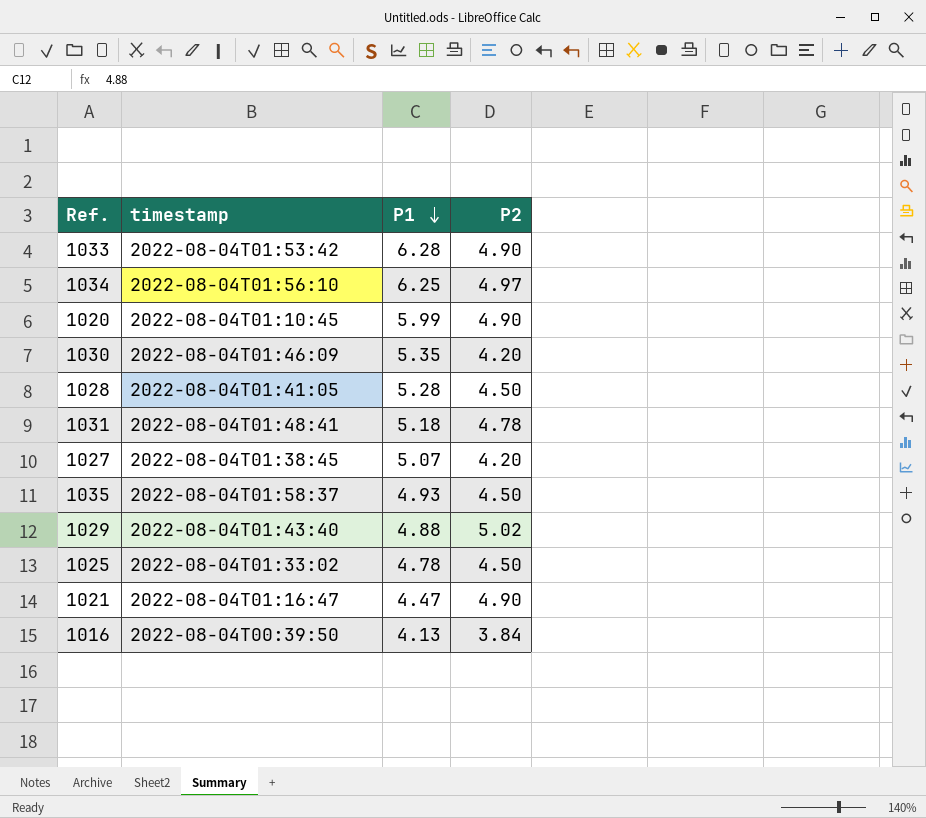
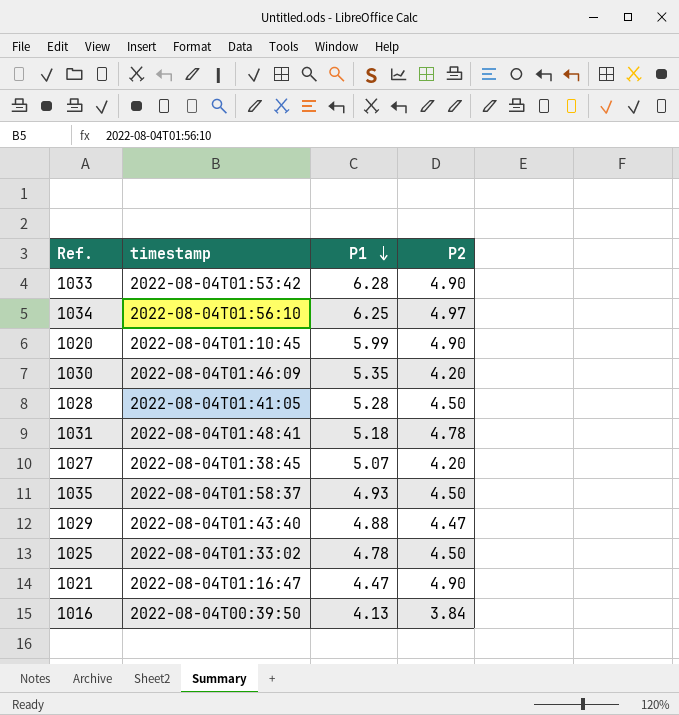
1029 | P2: 5.02 -> 4.47

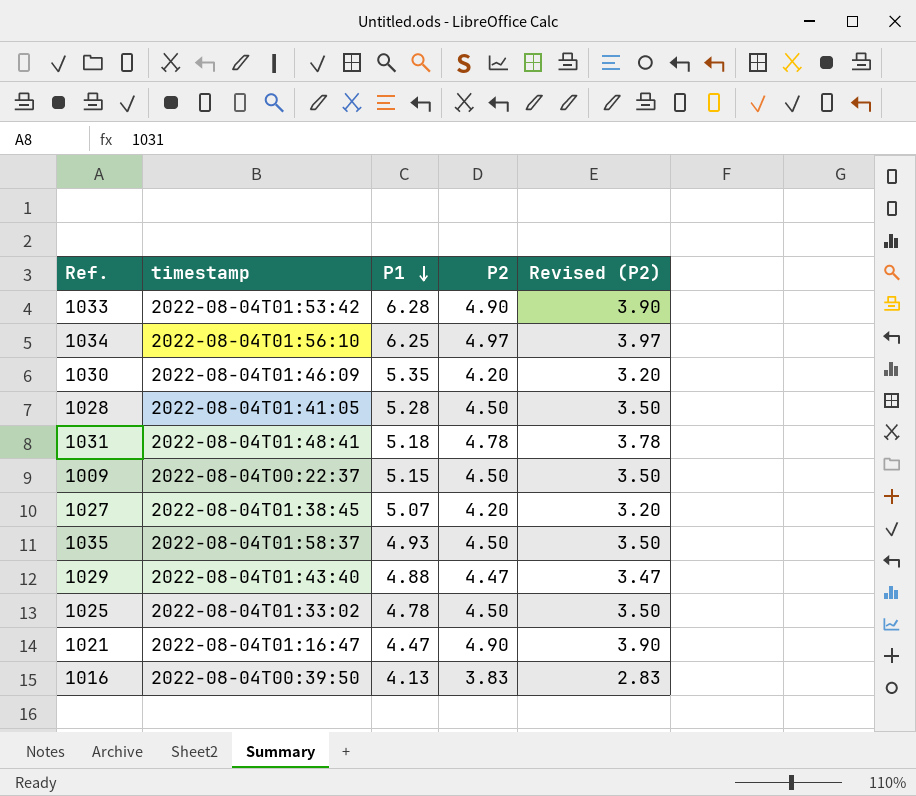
column Revised (P2) | formula: none -> [P2] - 1
row 1020: 2022-08-04T01:10:45 | 5.99 | 4.90 -> none
row 1009: none -> 2022-08-04T00:22:37 | 5.15 | 4.50 | 3.50
1016 | P2: 3.84 -> 3.83

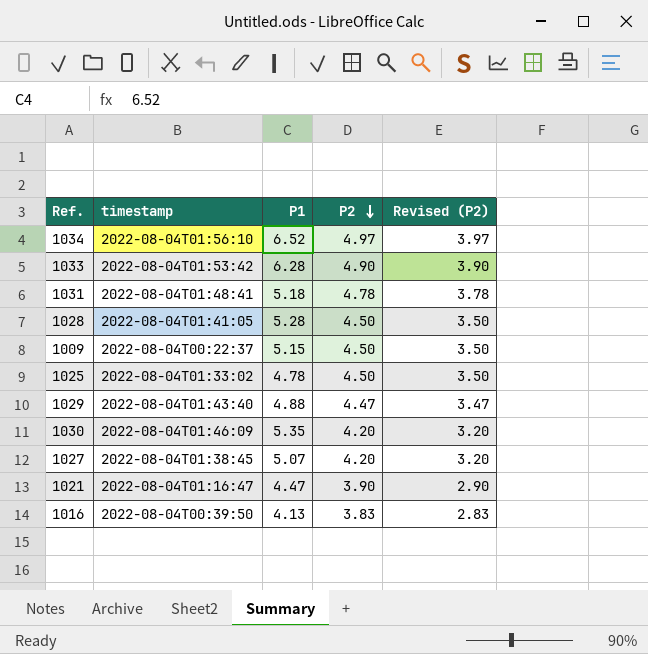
row order: P1 descending -> P2 descending
row 1035: 2022-08-04T01:58:37 | 4.93 | 4.50 | 3.50 -> none
1034 | P1: 6.25 -> 6.52
1021 | P2: 4.90 -> 3.90
1021 | Revised (P2): 3.90 -> 2.90

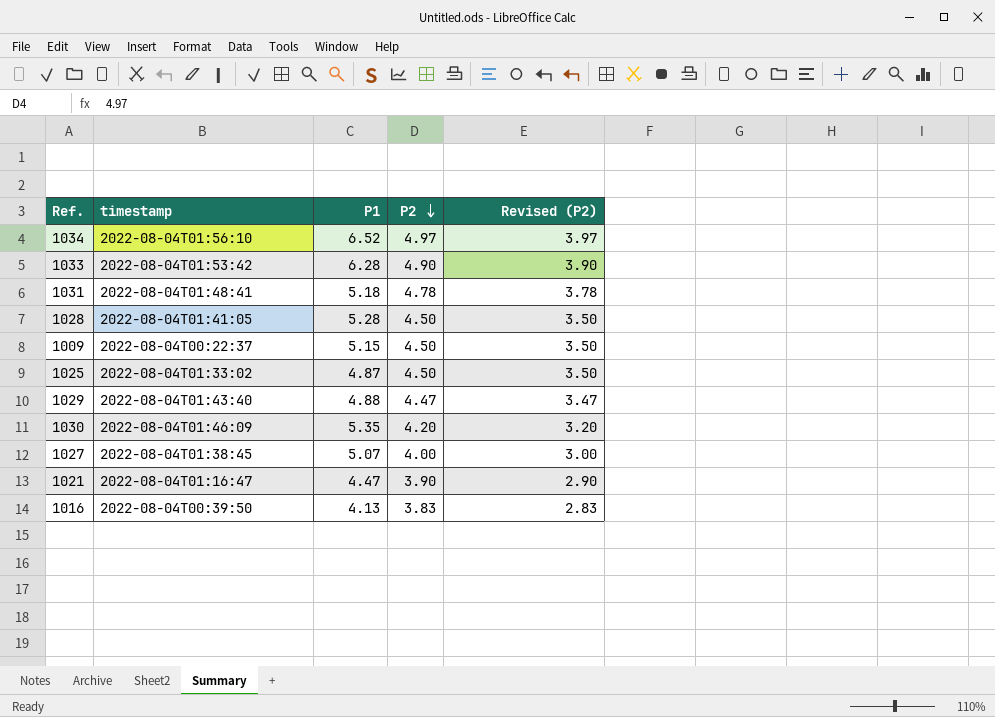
1025 | P1: 4.78 -> 4.87
1027 | P2: 4.20 -> 4.00
1027 | Revised (P2): 3.20 -> 3.00

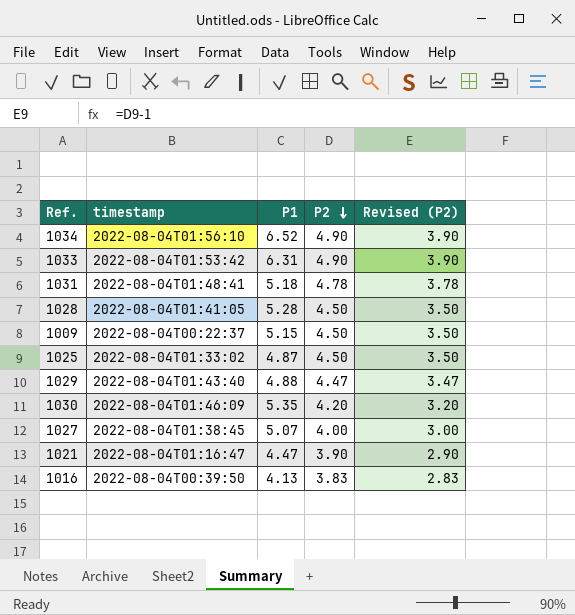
1034 | P2: 4.97 -> 4.90
1034 | Revised (P2): 3.97 -> 3.90
1033 | P1: 6.28 -> 6.31

